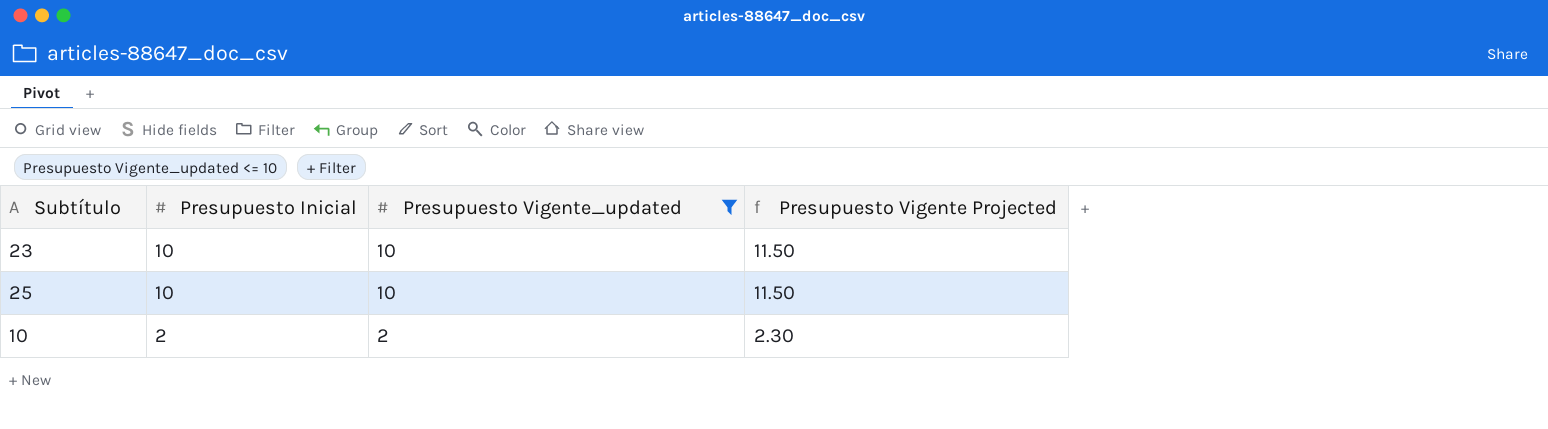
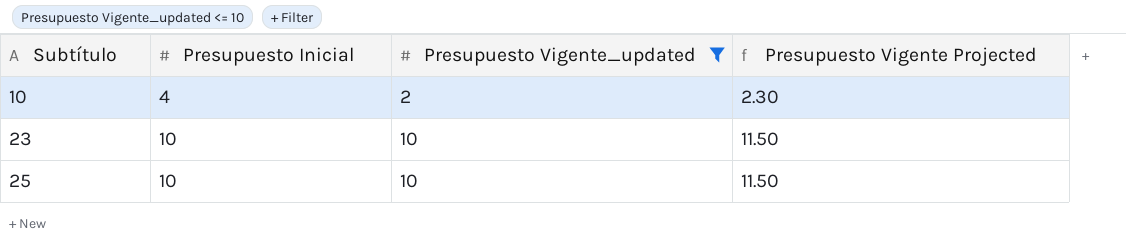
row order: Presupuesto Inicial descending -> Subtítulo ascending
10 | Presupuesto Inicial: 2 -> 4

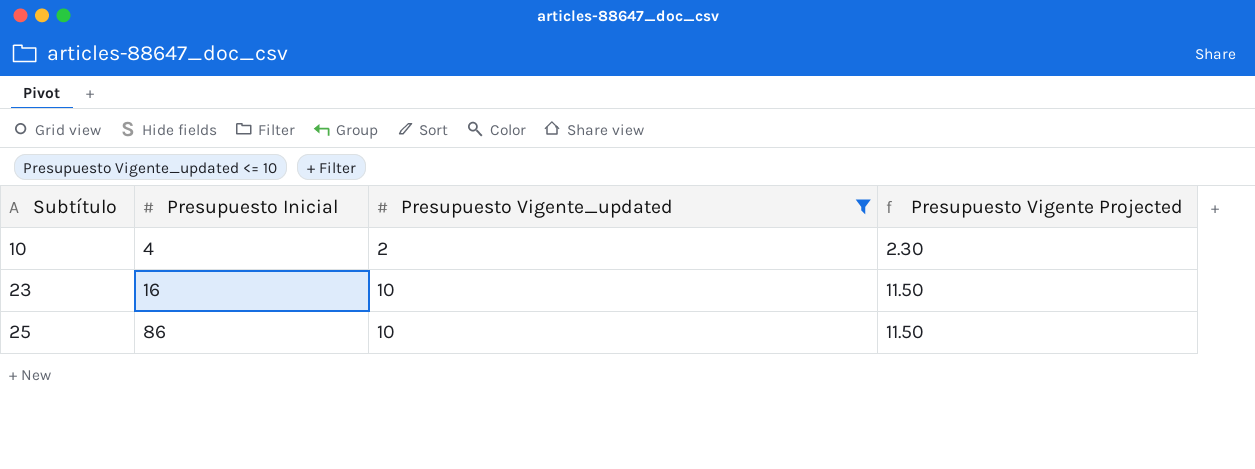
23 | Presupuesto Inicial: 10 -> 16
25 | Presupuesto Inicial: 10 -> 86

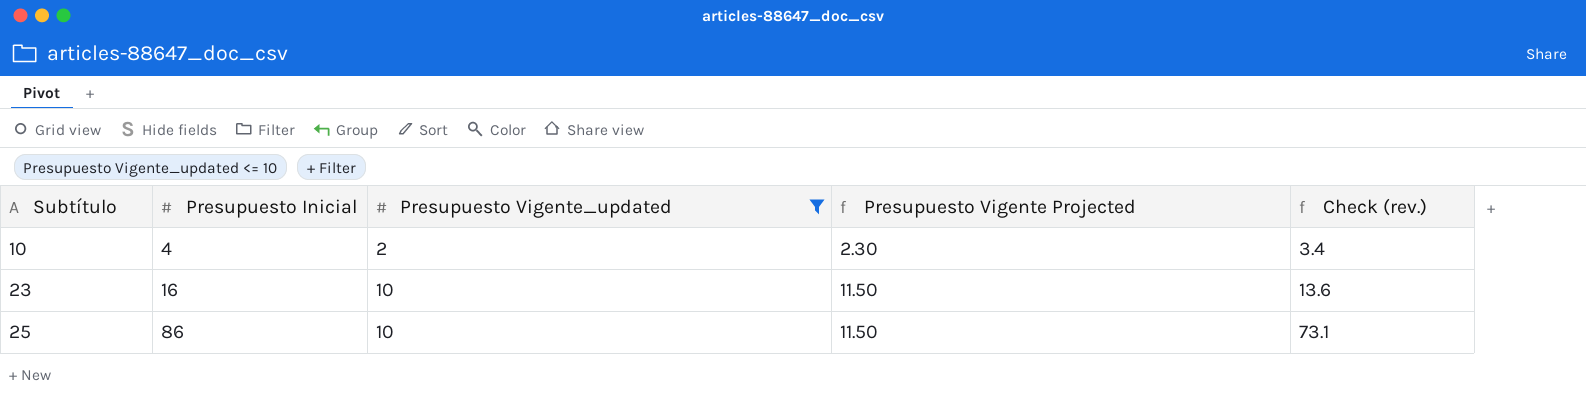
column Check (rev.) | formula: none -> [Presupuesto Inicial] * 0.85

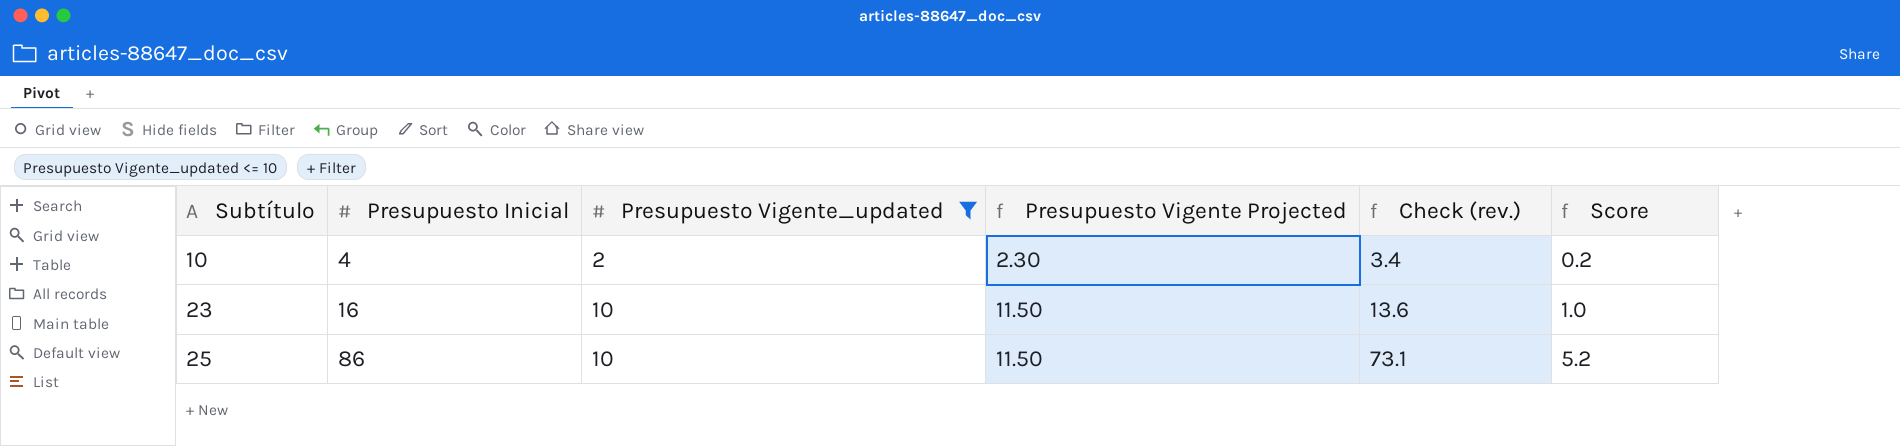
column Score | formula: none -> [Presupuesto Inicial] * 0.06

